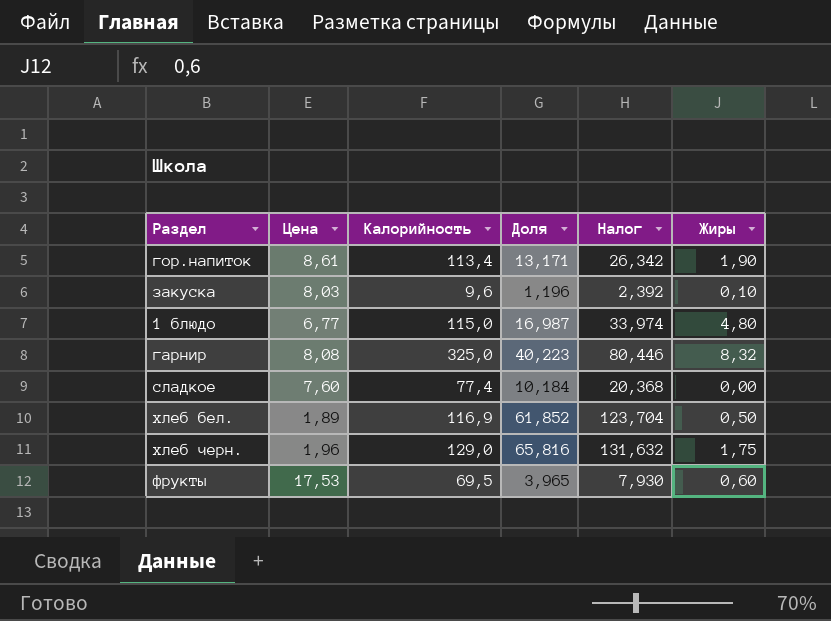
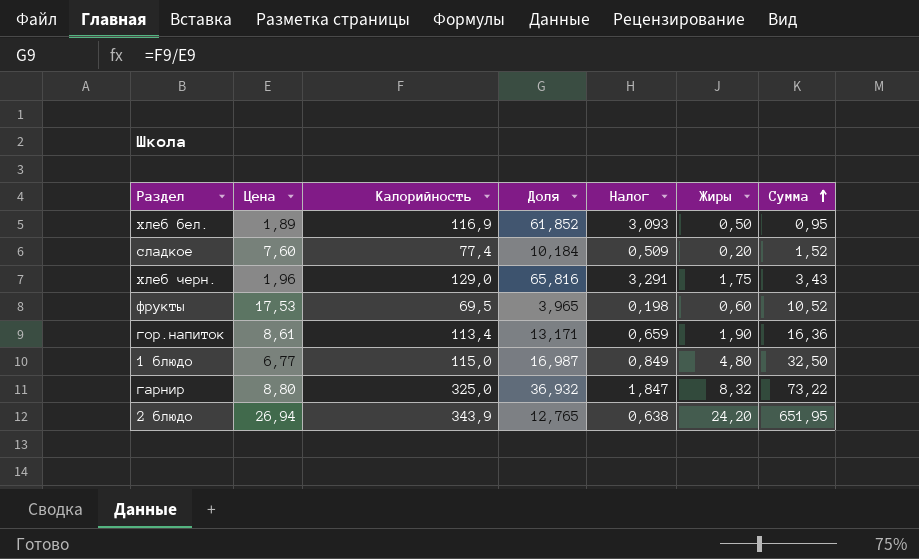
row order: none -> Сумма ascending
column Налог | formula: [Доля] * 2 -> [Доля] * 0,05
column Сумма | formula: none -> [Цена] * [Жиры]
row закуска: 8,03 | 9,6 | 1,196 | 2,392 | 0,10 -> none
сладкое | Жиры: 0,00 -> 0,20
гарнир | Цена: 8,08 -> 8,80
гарнир | Доля: 40,223 -> 36,932
row 2 блюдо: none -> 26,94 | 343,9 | 12,765 | 0,638 | 24,20 | 651,95

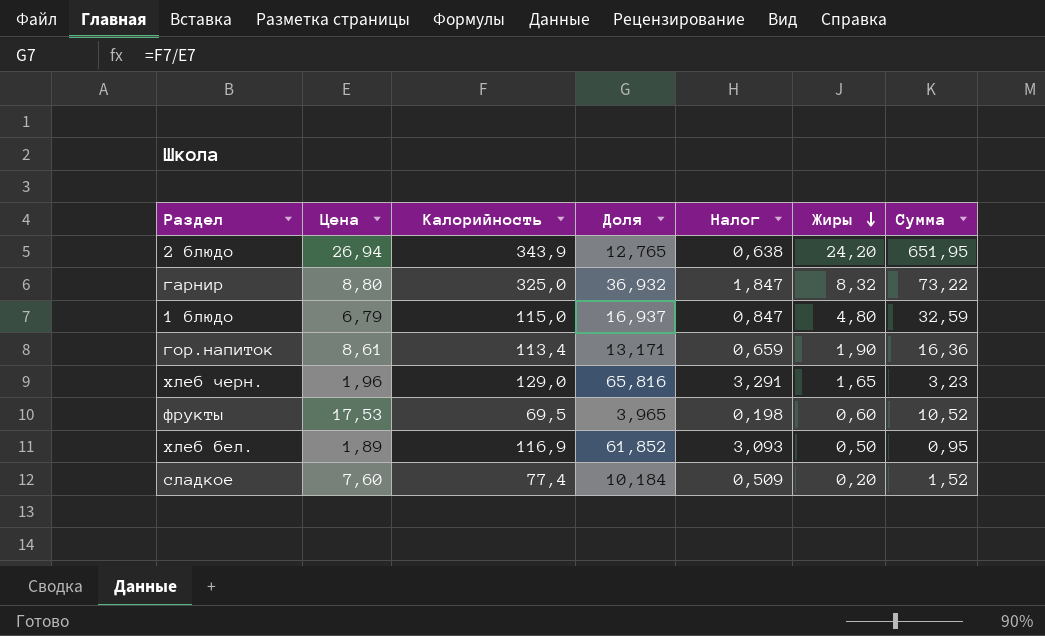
row order: Сумма ascending -> Жиры descending
1 блюдо | Цена: 6,77 -> 6,79
1 блюдо | Доля: 16,987 -> 16,937
1 блюдо | Налог: 0,849 -> 0,847
1 блюдо | Сумма: 32,50 -> 32,59
хлеб черн. | Жиры: 1,75 -> 1,65
хлеб черн. | Сумма: 3,43 -> 3,23

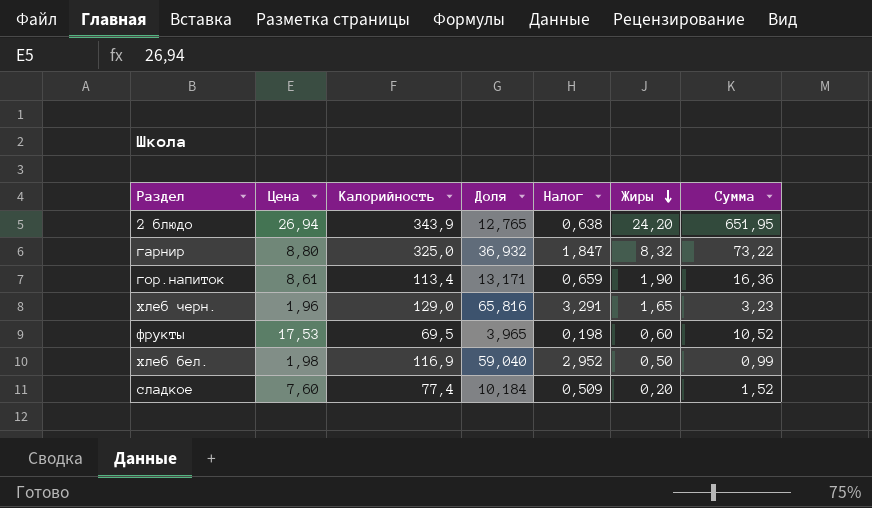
row 1 блюдо: 6,79 | 115,0 | 16,937 | 0,847 | 4,80 | 32,59 -> none
хлеб бел. | Цена: 1,89 -> 1,98
хлеб бел. | Доля: 61,852 -> 59,040
хлеб бел. | Налог: 3,093 -> 2,952
хлеб бел. | Сумма: 0,95 -> 0,99

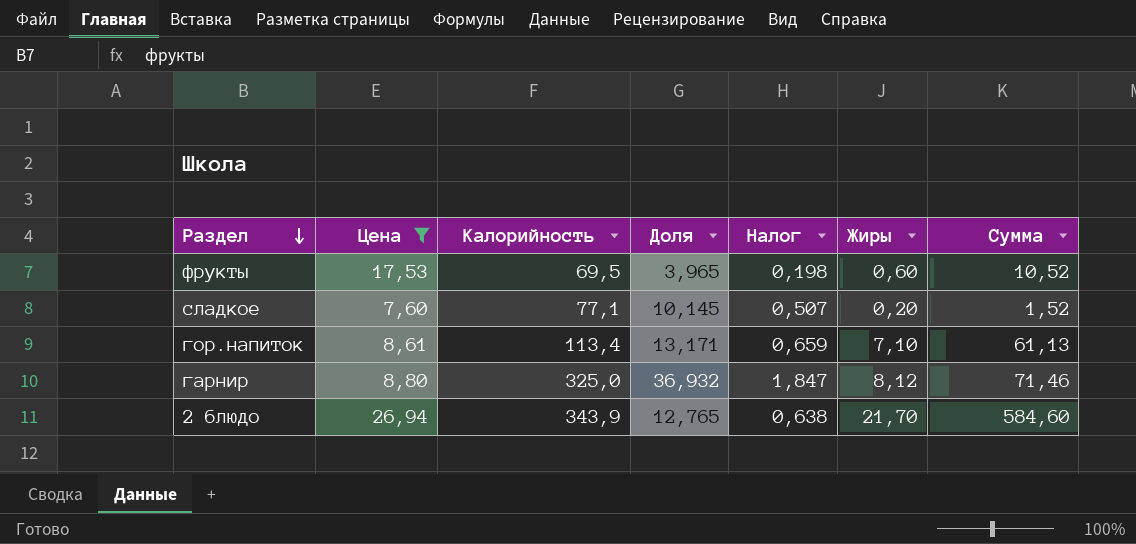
filter: none -> Цена >= 7,60
row order: Жиры descending -> Раздел descending
сладкое | Калорийность: 77,4 -> 77,1
сладкое | Доля: 10,184 -> 10,145
сладкое | Налог: 0,509 -> 0,507
гор.напиток | Жиры: 1,90 -> 7,10
гор.напиток | Сумма: 16,36 -> 61,13
гарнир | Жиры: 8,32 -> 8,12
гарнир | Сумма: 73,22 -> 71,46
2 блюдо | Жиры: 24,20 -> 21,70
2 блюдо | Сумма: 651,95 -> 584,60

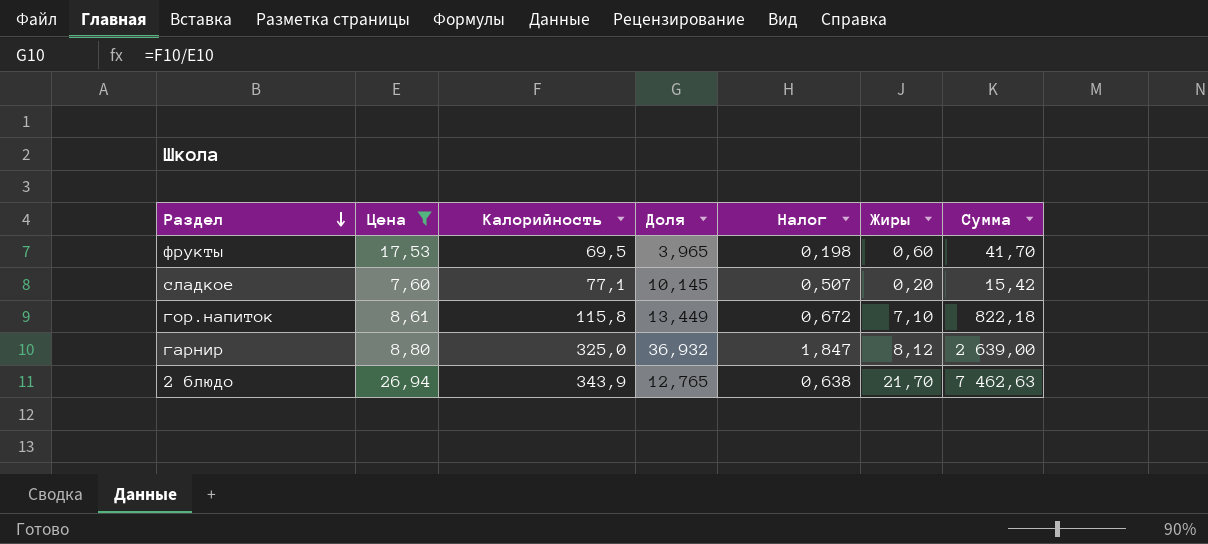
column Сумма | formula: [Цена] * [Жиры] -> [Калорийность] * [Жиры]
гор.напиток | Калорийность: 113,4 -> 115,8
гор.напиток | Доля: 13,171 -> 13,449
гор.напиток | Налог: 0,659 -> 0,672

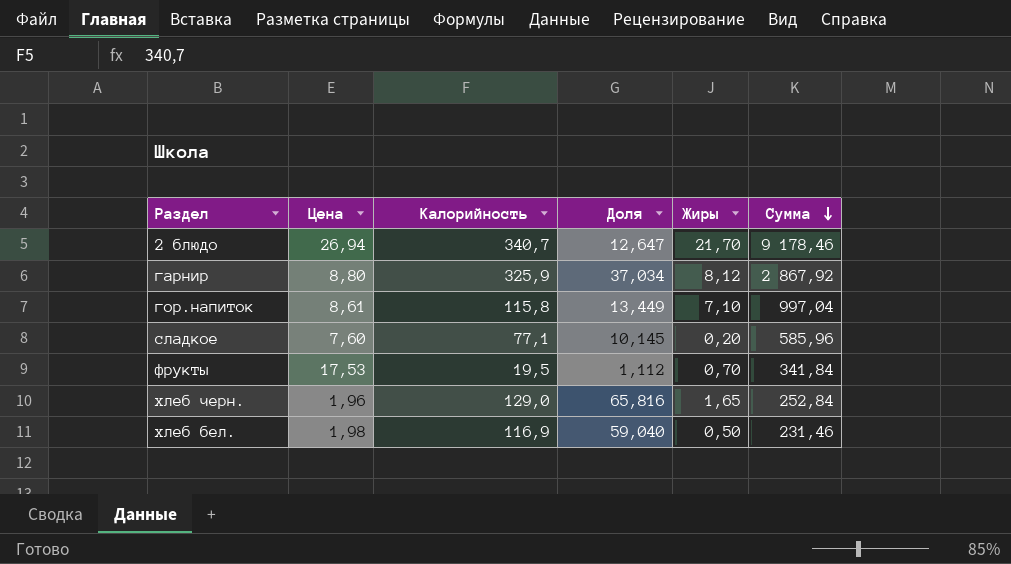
filter: Цена >= 7,60 -> none
row order: Раздел descending -> Сумма descending
column Налог | formula: [Доля] * 0,05 -> none
column Сумма | formula: [Калорийность] * [Жиры] -> [Цена] * [Калорийность]
2 блюдо | Калорийность: 343,9 -> 340,7
2 блюдо | Доля: 12,765 -> 12,647
гарнир | Калорийность: 325,0 -> 325,9
гарнир | Доля: 36,932 -> 37,034
фрукты | Калорийность: 69,5 -> 19,5
фрукты | Доля: 3,965 -> 1,112
фрукты | Жиры: 0,60 -> 0,70

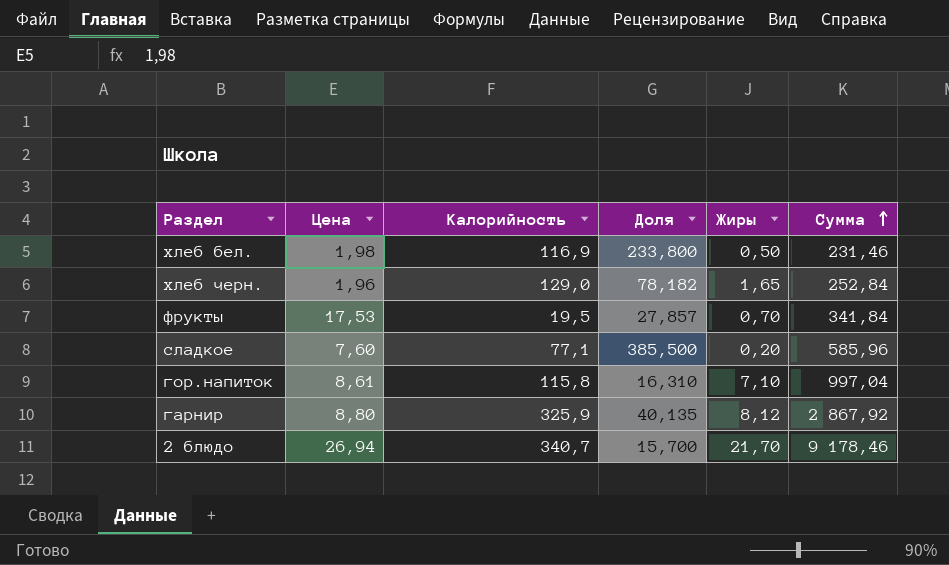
row order: Сумма descending -> Сумма ascending
column Доля | formula: [Калорийность] / [Цена] -> [Калорийность] / [Жиры]

